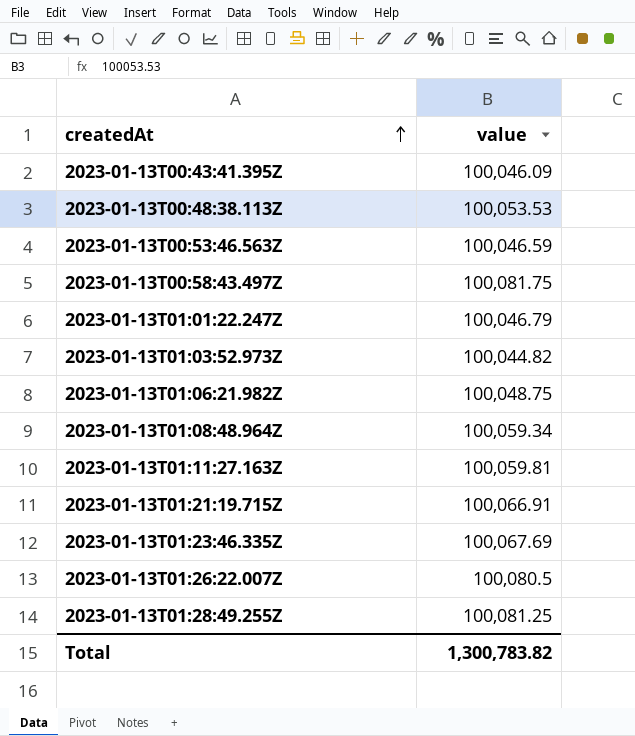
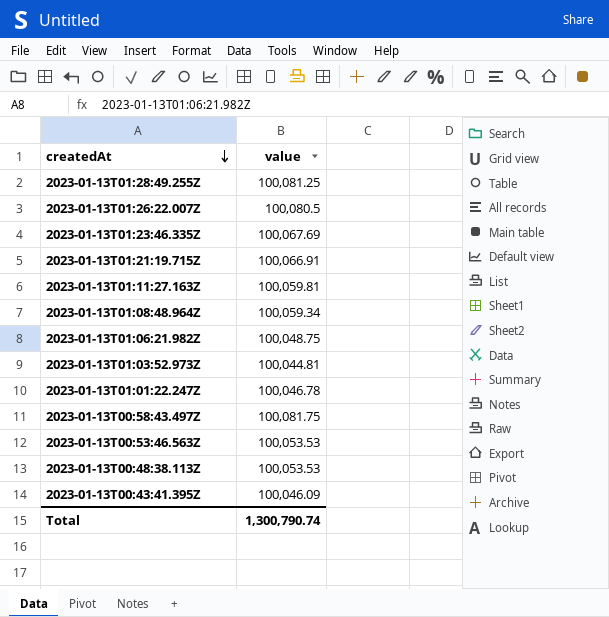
row order: createdAt ascending -> createdAt descending
2023-01-13T01:03:52.973Z | value: 100,044.82 -> 100,044.81
2023-01-13T01:01:22.247Z | value: 100,046.79 -> 100,046.78
2023-01-13T00:53:46.563Z | value: 100,046.59 -> 100,053.53
Total | value: 1,300,783.82 -> 1,300,790.74

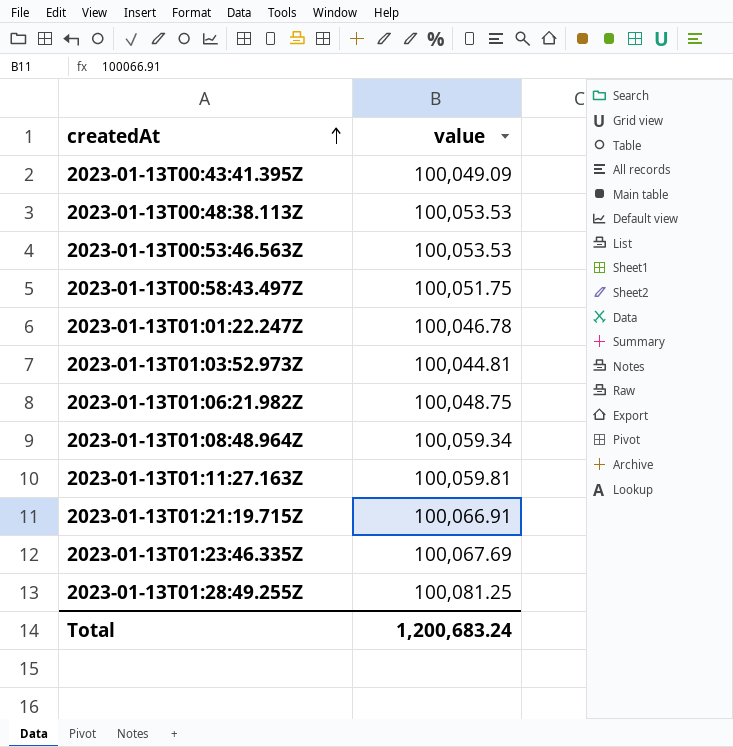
row order: createdAt descending -> createdAt ascending
row 2023-01-13T01:26:22.007Z: 100,080.5 -> none
2023-01-13T00:43:41.395Z | value: 100,046.09 -> 100,049.09
2023-01-13T00:58:43.497Z | value: 100,081.75 -> 100,051.75
Total | value: 1,300,790.74 -> 1,200,683.24

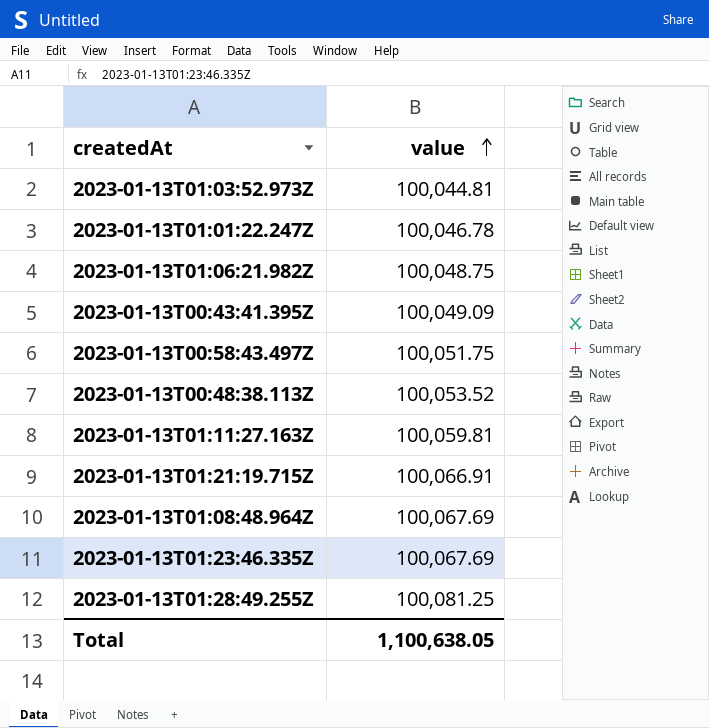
row order: createdAt ascending -> value ascending
row 2023-01-13T00:53:46.563Z: 100,053.53 -> none
2023-01-13T00:48:38.113Z | value: 100,053.53 -> 100,053.52
2023-01-13T01:08:48.964Z | value: 100,059.34 -> 100,067.69
Total | value: 1,200,683.24 -> 1,100,638.05

